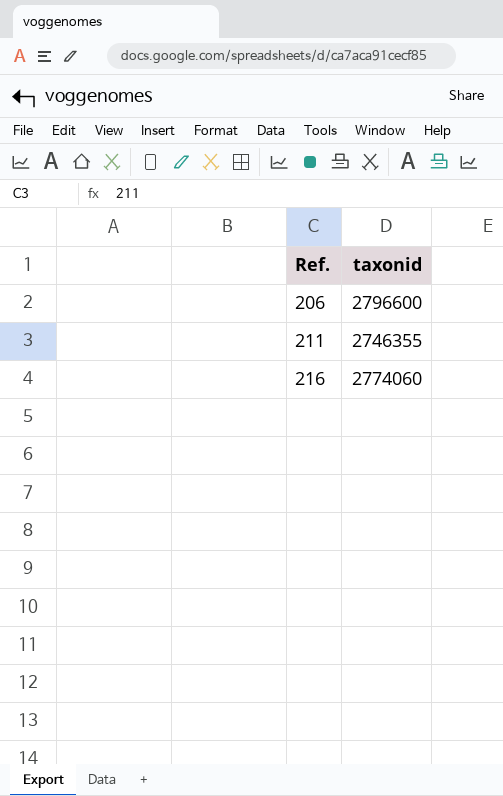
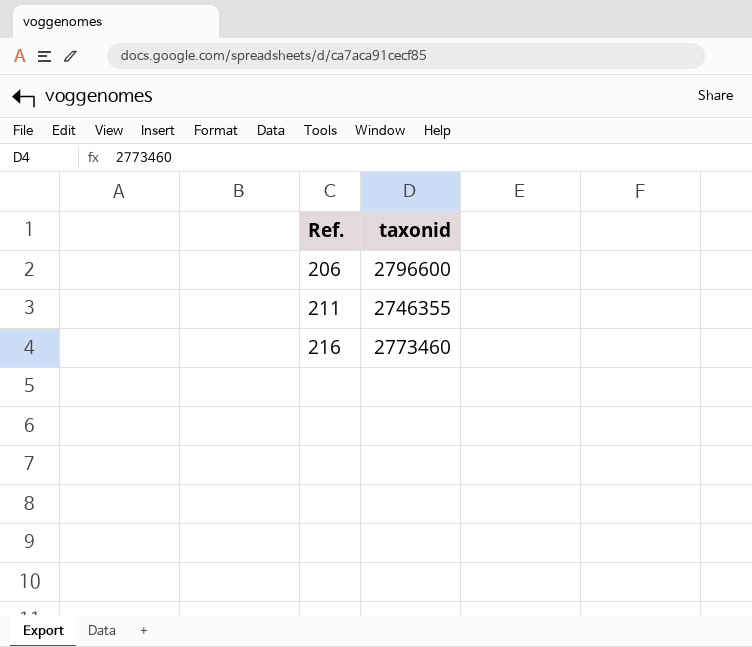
216 | taxonid: 2774060 -> 2773460

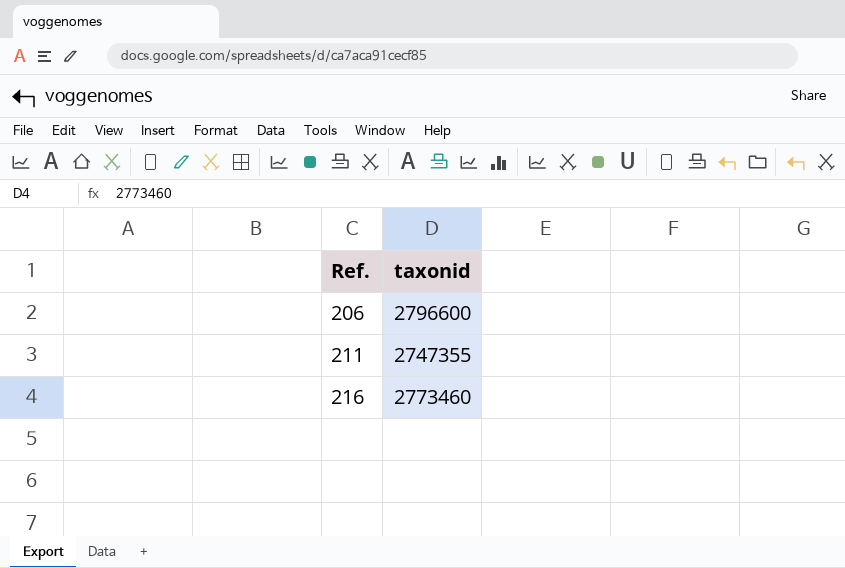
211 | taxonid: 2746355 -> 2747355

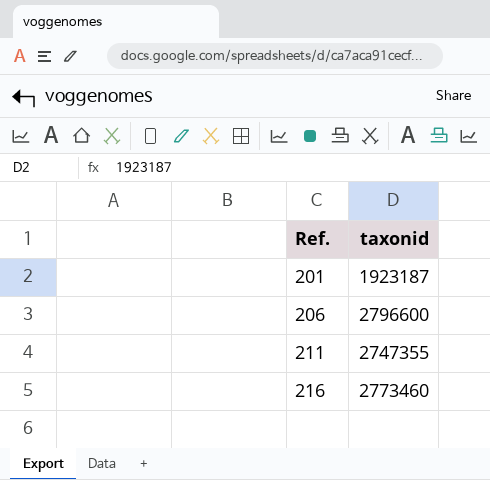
row 201: none -> 1923187

